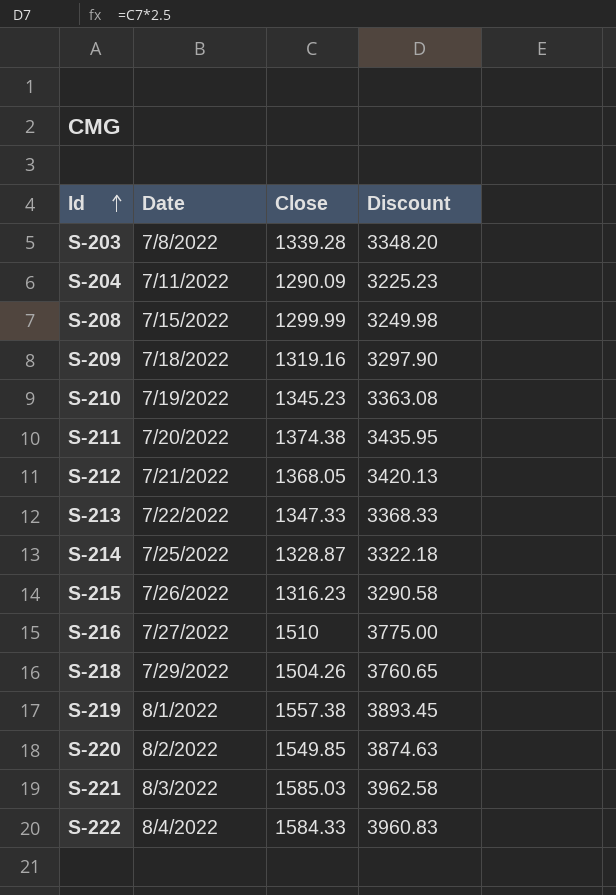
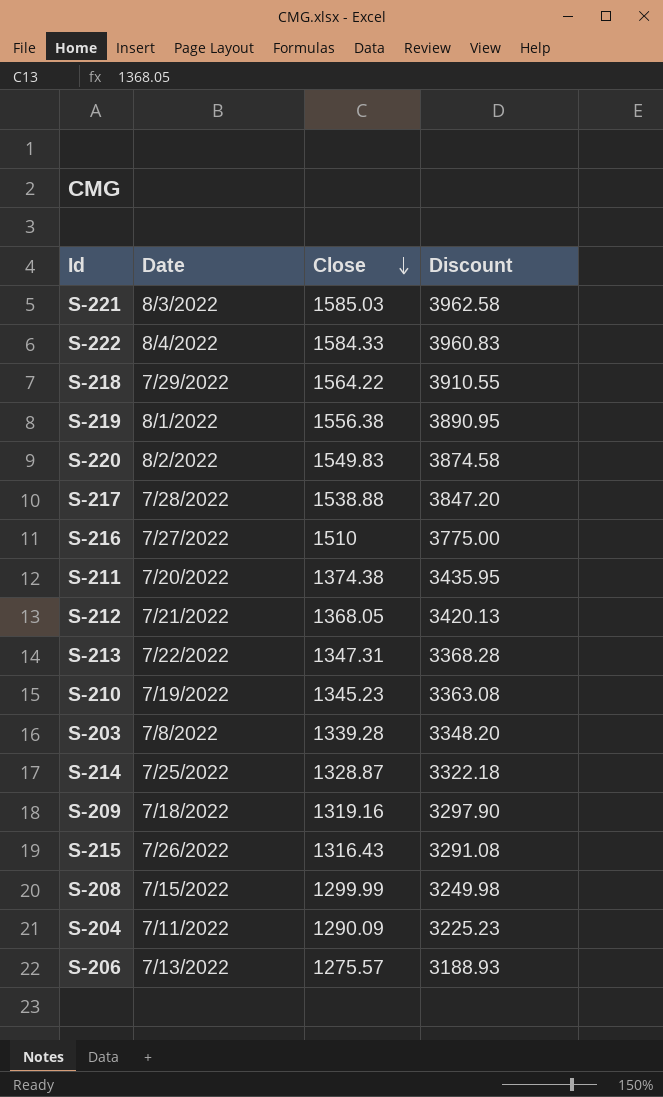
row order: Id ascending -> Close descending
S-218 | Close: 1504.26 -> 1564.22
S-218 | Discount: 3760.65 -> 3910.55
S-219 | Close: 1557.38 -> 1556.38
S-219 | Discount: 3893.45 -> 3890.95
S-220 | Close: 1549.85 -> 1549.83
S-220 | Discount: 3874.63 -> 3874.58
row S-217: none -> 7/28/2022 | 1538.88 | 3847.20
S-213 | Close: 1347.33 -> 1347.31
S-213 | Discount: 3368.33 -> 3368.28
S-215 | Close: 1316.23 -> 1316.43
S-215 | Discount: 3290.58 -> 3291.08
row S-206: none -> 7/13/2022 | 1275.57 | 3188.93

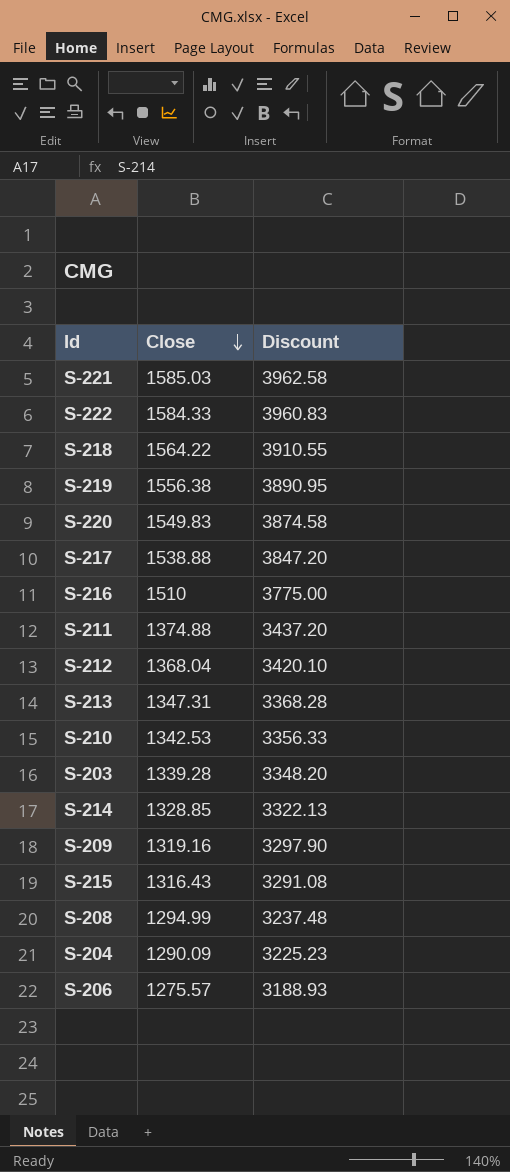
column Date | position: 2 -> none
S-211 | Close: 1374.38 -> 1374.88
S-211 | Discount: 3435.95 -> 3437.20
S-212 | Close: 1368.05 -> 1368.04
S-212 | Discount: 3420.13 -> 3420.10
S-210 | Close: 1345.23 -> 1342.53
S-210 | Discount: 3363.08 -> 3356.33
S-214 | Close: 1328.87 -> 1328.85
S-214 | Discount: 3322.18 -> 3322.13
S-208 | Close: 1299.99 -> 1294.99
S-208 | Discount: 3249.98 -> 3237.48

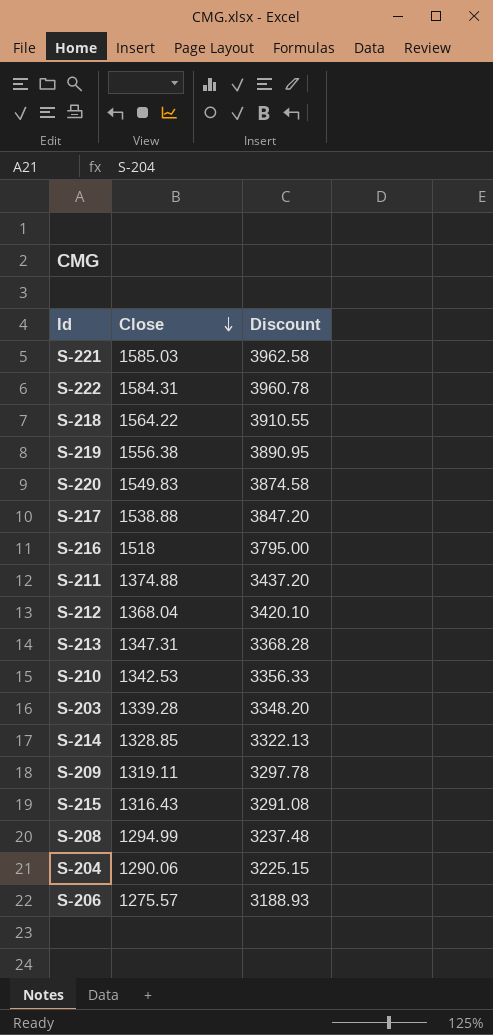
S-222 | Close: 1584.33 -> 1584.31
S-222 | Discount: 3960.83 -> 3960.78
S-216 | Close: 1510 -> 1518
S-216 | Discount: 3775.00 -> 3795.00
S-209 | Close: 1319.16 -> 1319.11
S-209 | Discount: 3297.90 -> 3297.78
S-204 | Close: 1290.09 -> 1290.06
S-204 | Discount: 3225.23 -> 3225.15

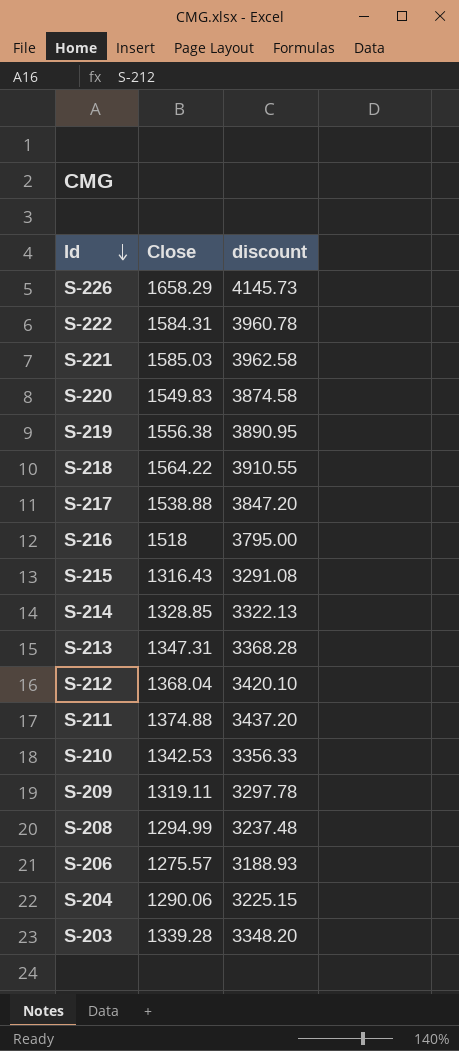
row order: Close descending -> Id descending
column name: Discount -> discount
row S-226: none -> 1658.29 | 4145.73

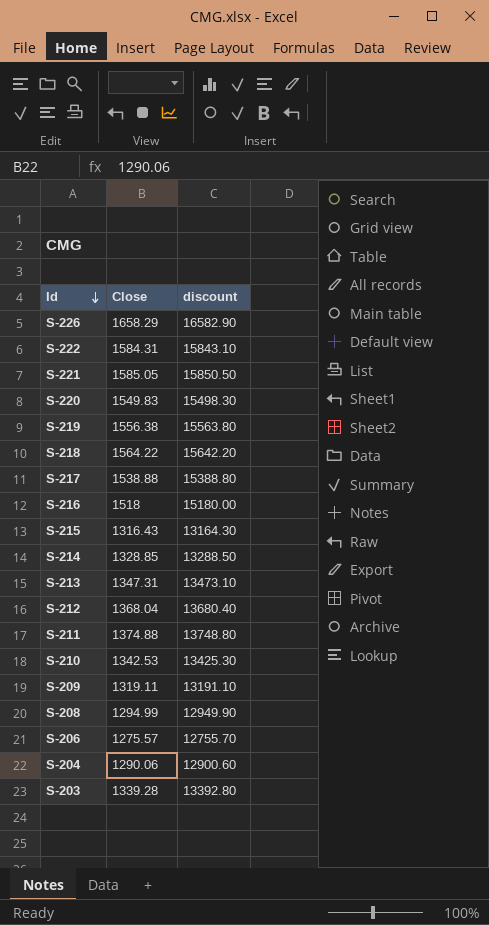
column discount | formula: [Close] * 2.5 -> [Close] * 10
S-221 | Close: 1585.03 -> 1585.05

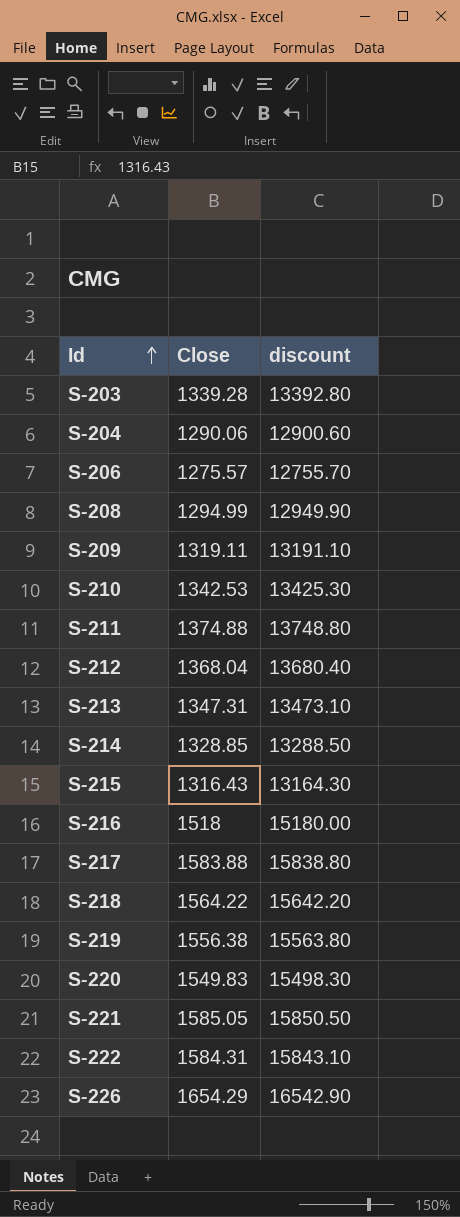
row order: Id descending -> Id ascending
S-217 | Close: 1538.88 -> 1583.88
S-217 | discount: 15388.80 -> 15838.80
S-226 | Close: 1658.29 -> 1654.29
S-226 | discount: 16582.90 -> 16542.90

